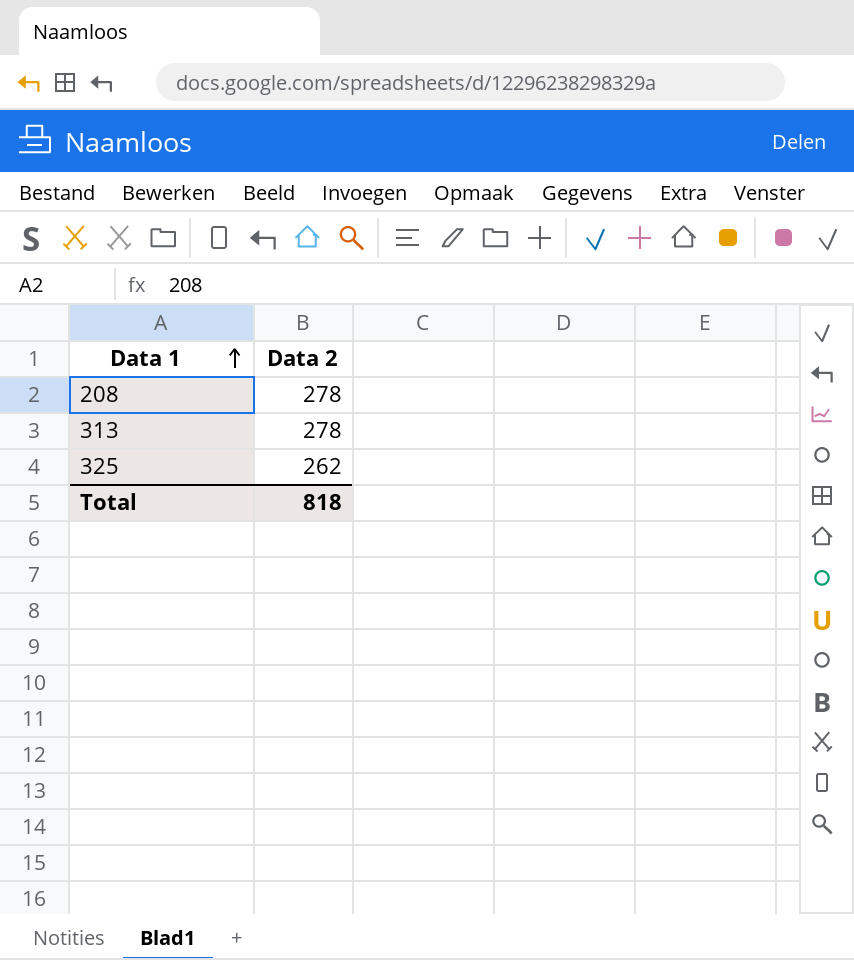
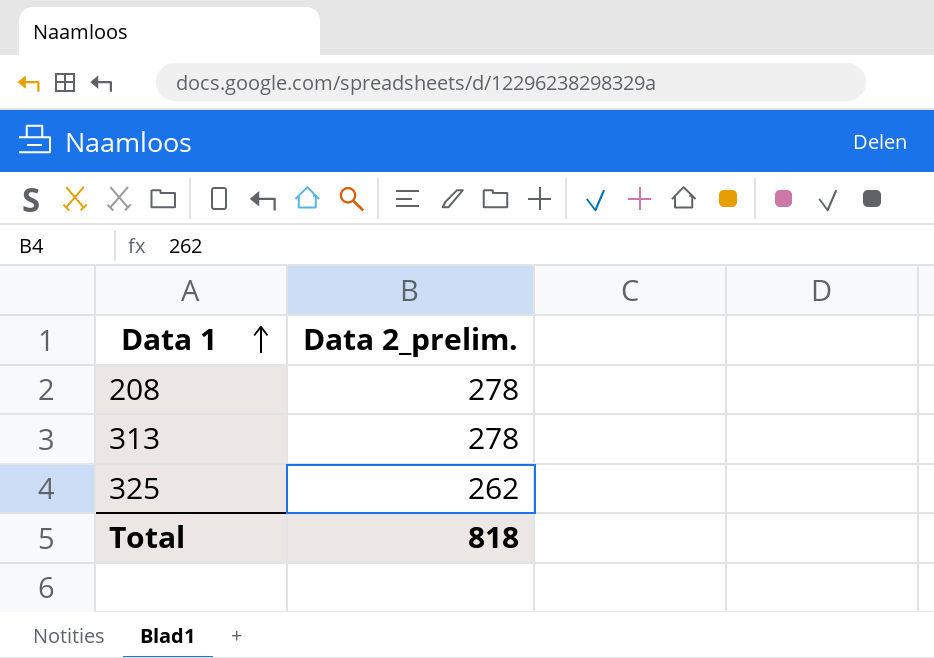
column name: Data 2 -> Data 2_prelim.

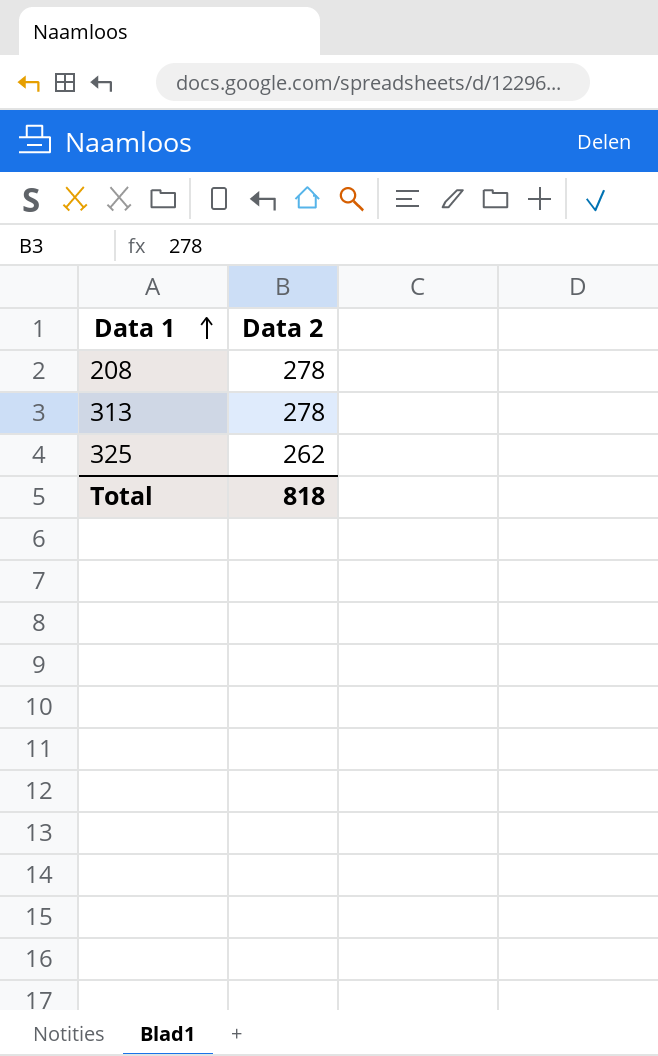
column name: Data 2_prelim. -> Data 2

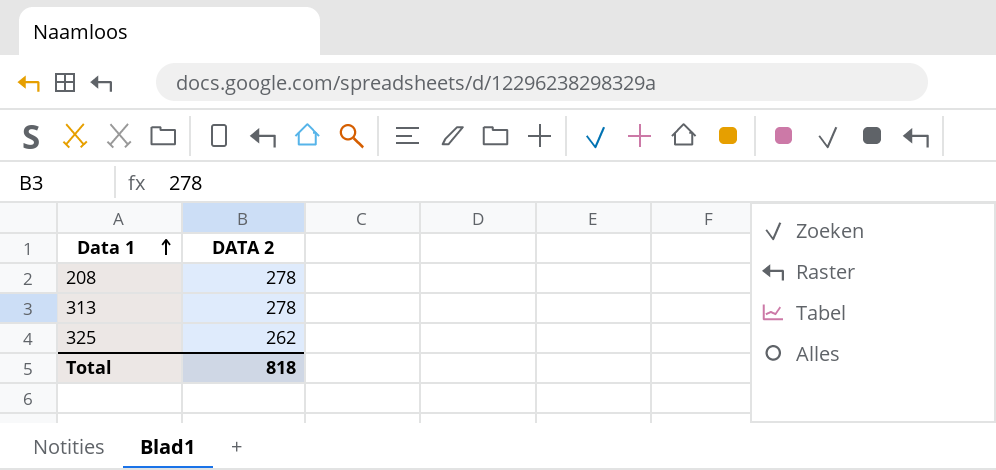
column name: Data 2 -> DATA 2

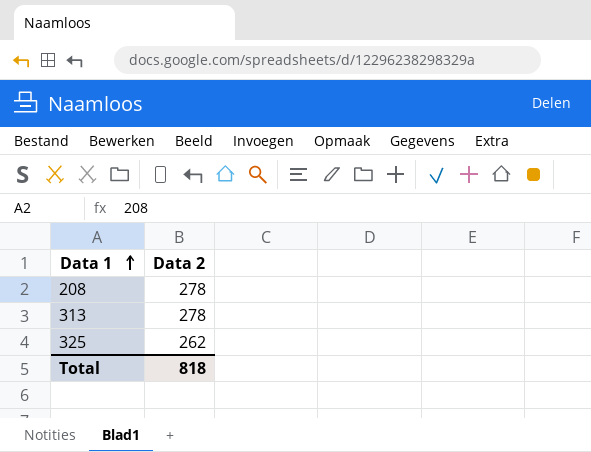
column name: DATA 2 -> Data 2

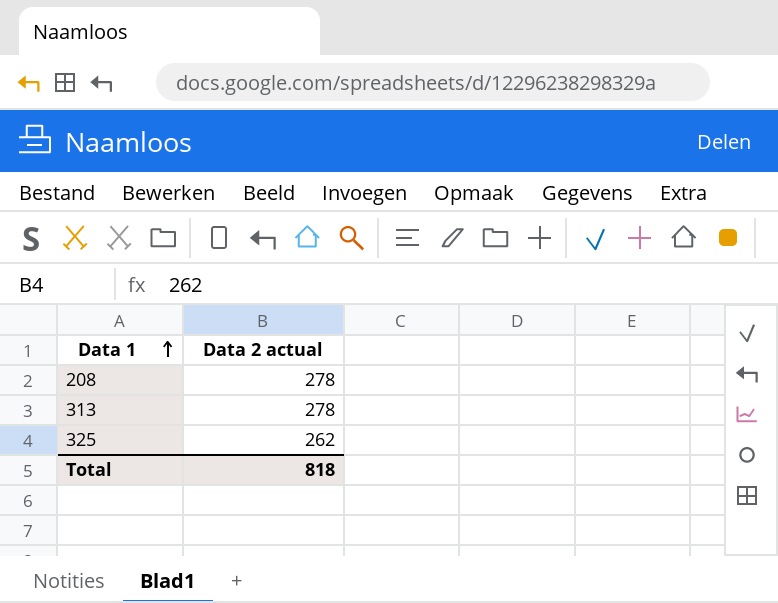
column name: Data 2 -> Data 2 actual

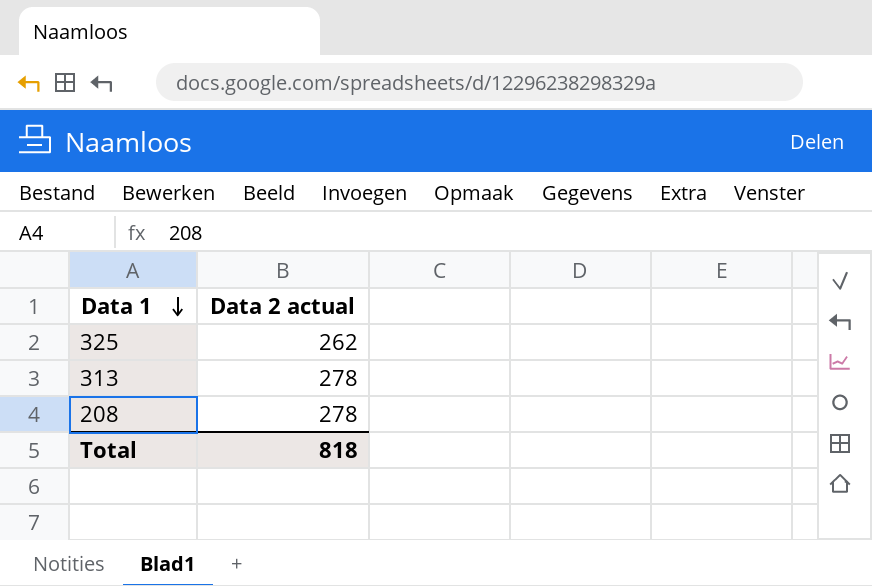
row order: Data 1 ascending -> Data 1 descending

